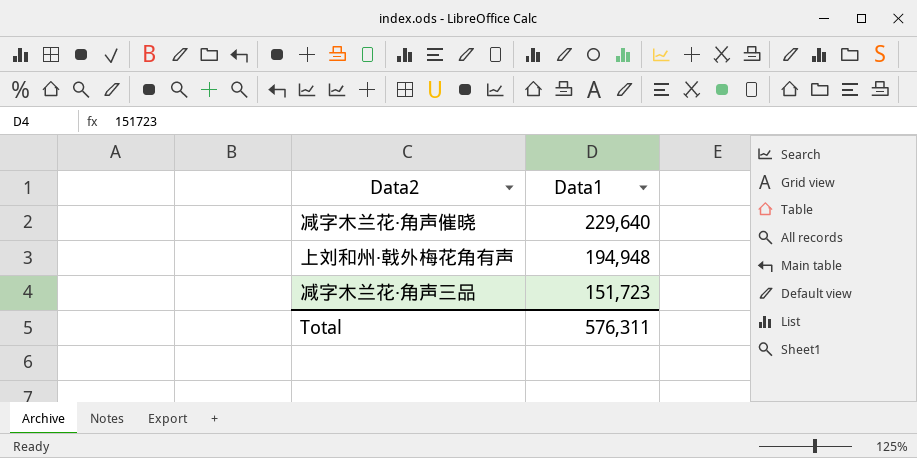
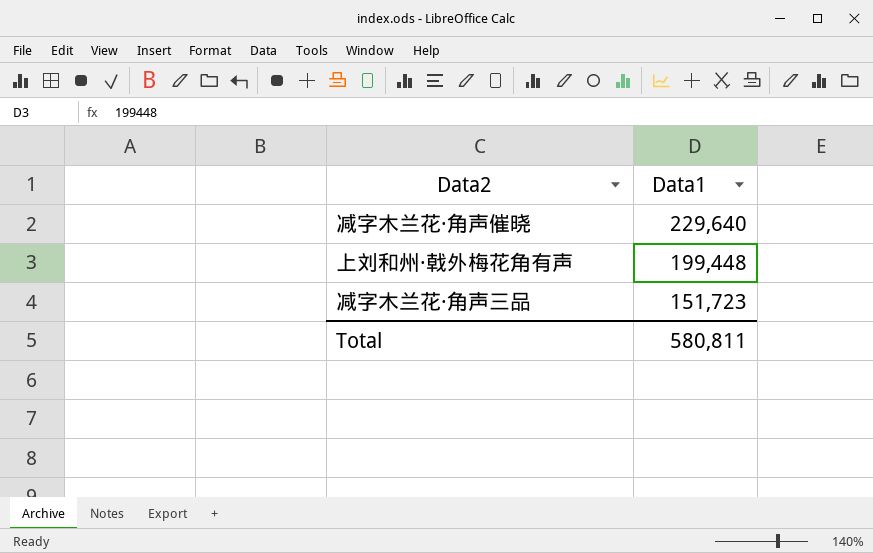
上刘和州·戟外梅花角有声 | Data1: 194,948 -> 199,448
Total | Data1: 576,311 -> 580,811

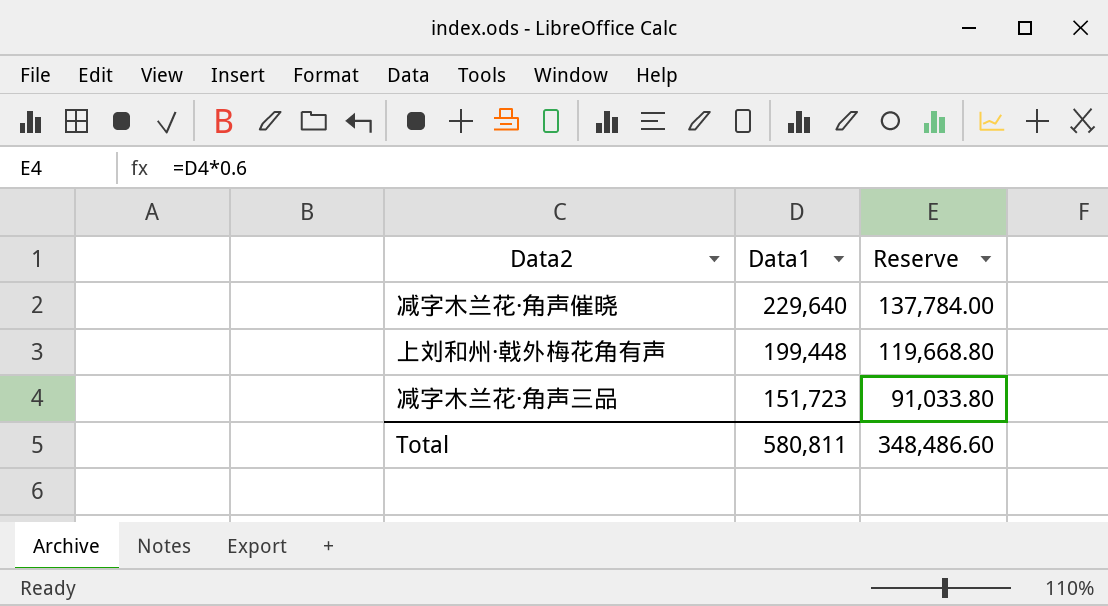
column Reserve | formula: none -> [Data1] * 0.6

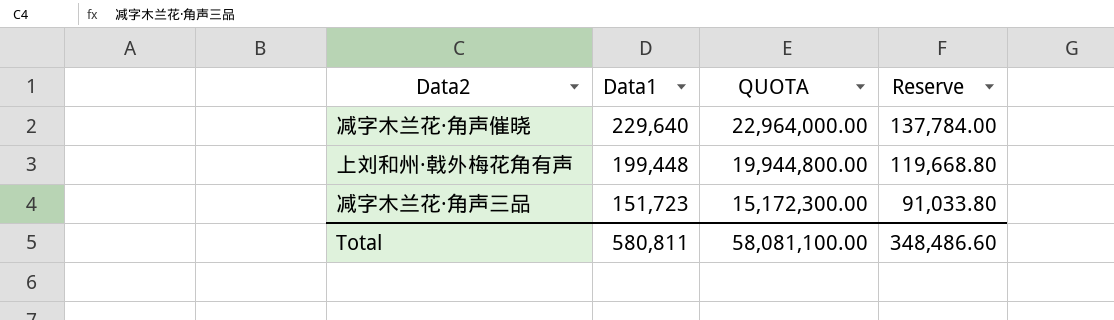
column QUOTA | formula: none -> [Data1] * 100

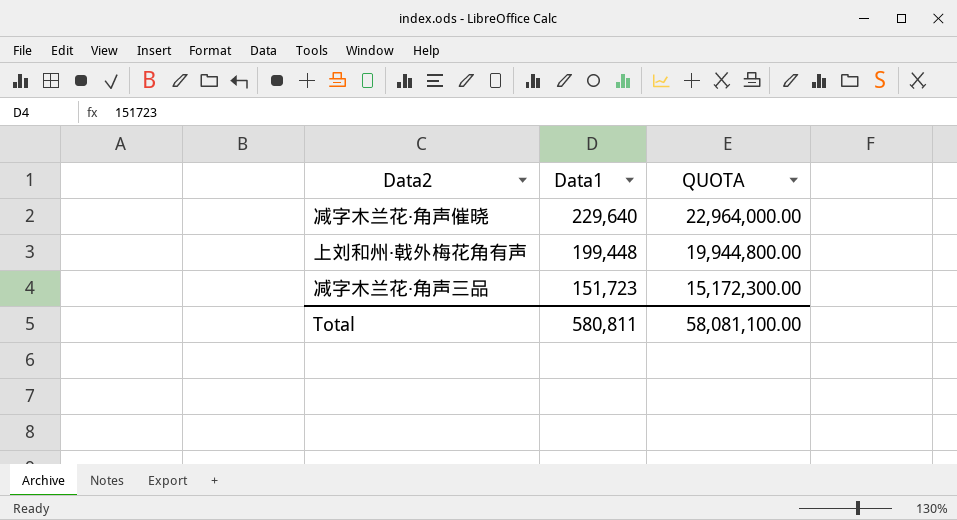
column Reserve | formula: [Data1] * 0.6 -> none

